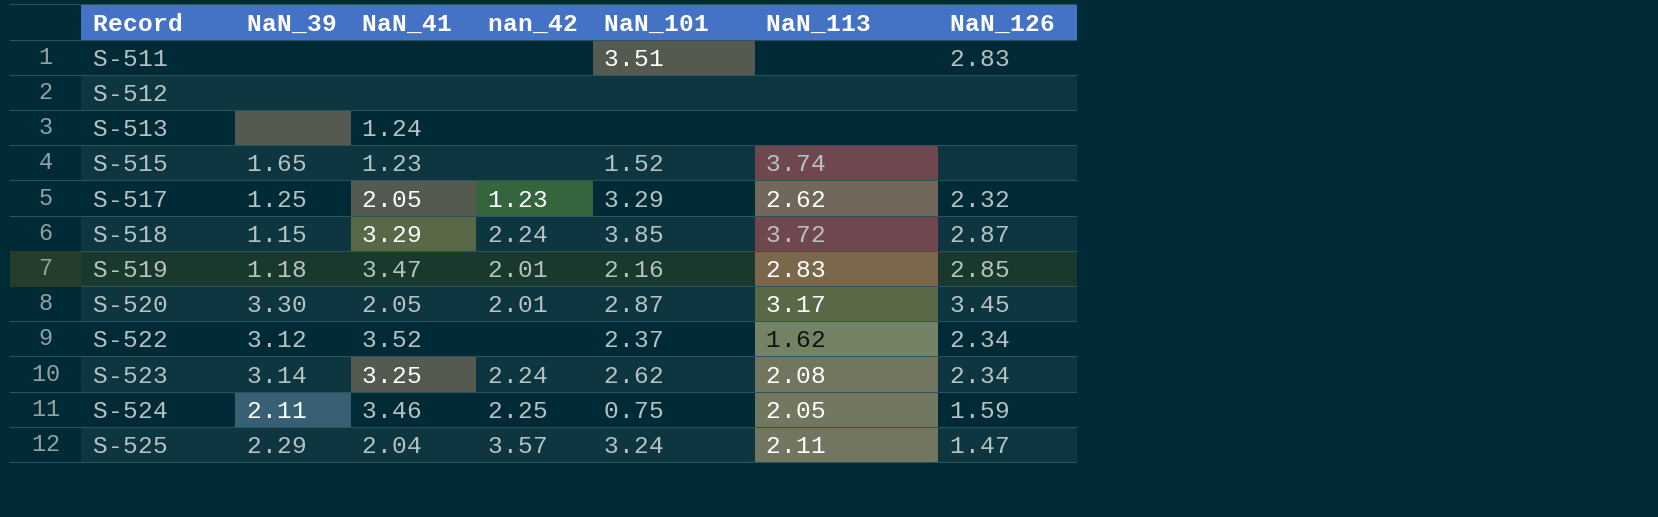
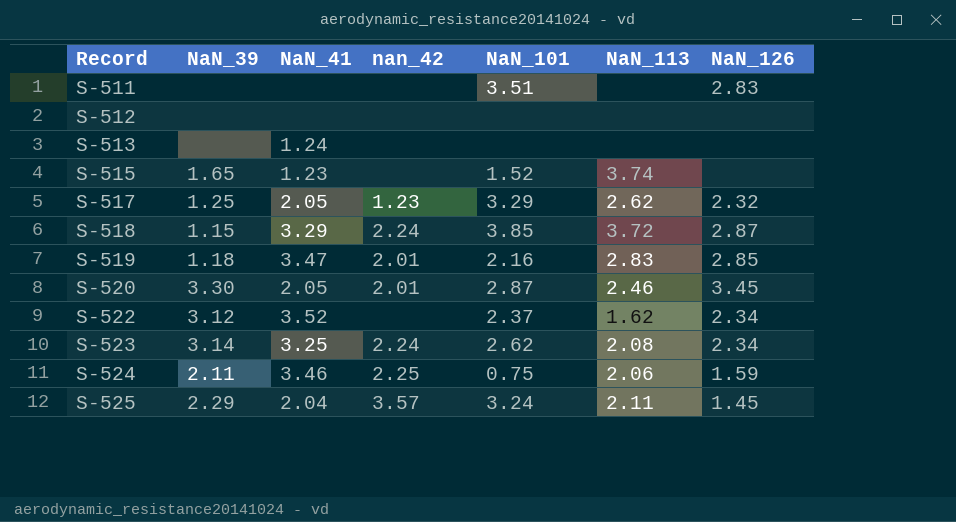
S-520 | NaN_113: 3.17 -> 2.46
S-524 | NaN_113: 2.05 -> 2.06
S-525 | NaN_126: 1.47 -> 1.45

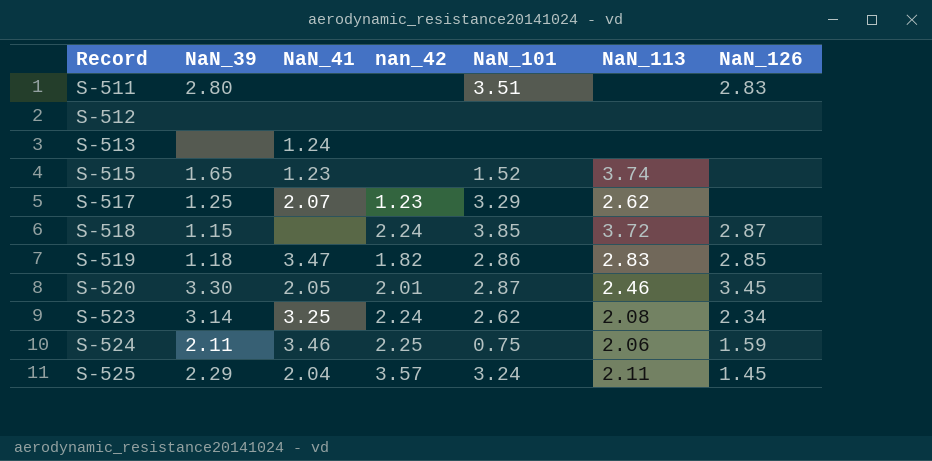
row S-522: 3.12 | 3.52 | none | 2.37 | 1.62 | 2.34 -> none
S-511 | NaN_39: none -> 2.80
S-517 | NaN_41: 2.05 -> 2.07
S-517 | NaN_126: 2.32 -> none
S-518 | NaN_41: 3.29 -> none
S-519 | nan_42: 2.01 -> 1.82
S-519 | NaN_101: 2.16 -> 2.86

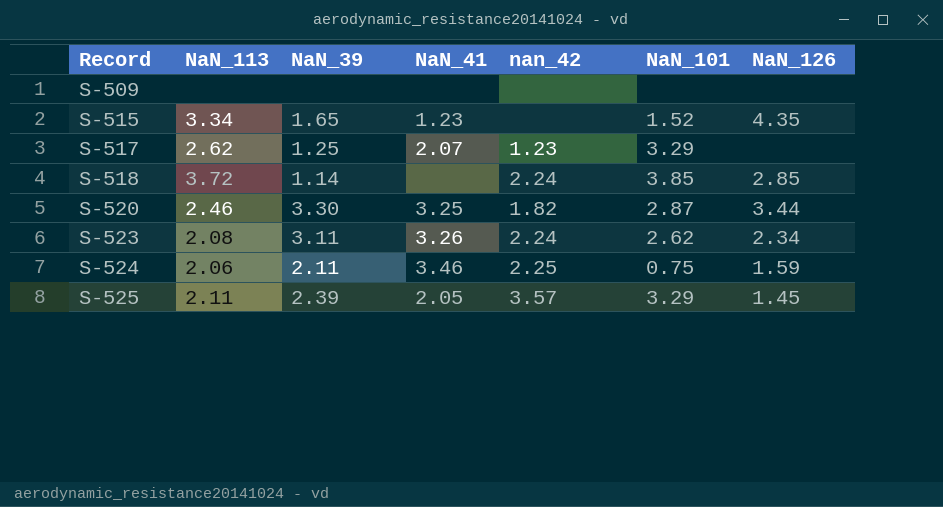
column NaN_113 | position: 6 -> 2
row S-511: 2.80 | none | none | 3.51 | none | 2.83 -> none
row S-512: none | none | none | none | none | none -> none
row S-513: none | 1.24 | none | none | none | none -> none
row S-519: 1.18 | 3.47 | 1.82 | 2.86 | 2.83 | 2.85 -> none
row S-509: none -> none | none | none | none | none | none
S-515 | NaN_113: 3.74 -> 3.34
S-515 | NaN_126: none -> 4.35
S-518 | NaN_39: 1.15 -> 1.14
S-518 | NaN_126: 2.87 -> 2.85
S-520 | NaN_41: 2.05 -> 3.25
S-520 | nan_42: 2.01 -> 1.82
S-520 | NaN_126: 3.45 -> 3.44
S-523 | NaN_39: 3.14 -> 3.11
S-523 | NaN_41: 3.25 -> 3.26
S-525 | NaN_39: 2.29 -> 2.39
S-525 | NaN_41: 2.04 -> 2.05
S-525 | NaN_101: 3.24 -> 3.29

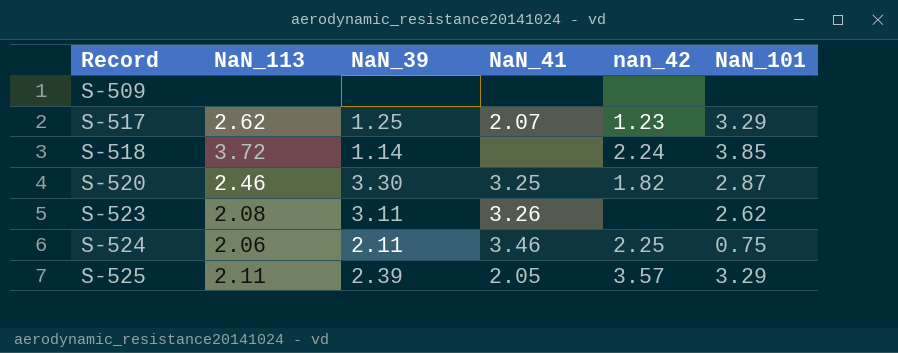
column NaN_126 | position: 7 -> none
row S-515: 3.34 | 1.65 | 1.23 | none | 1.52 | 4.35 -> none
S-523 | nan_42: 2.24 -> none

